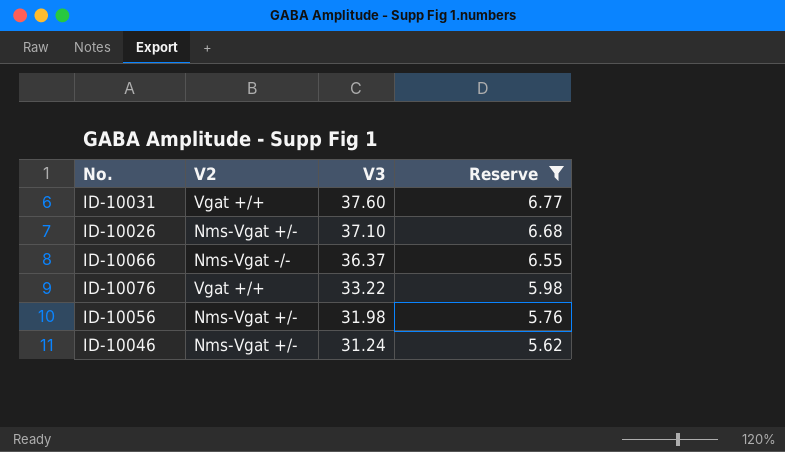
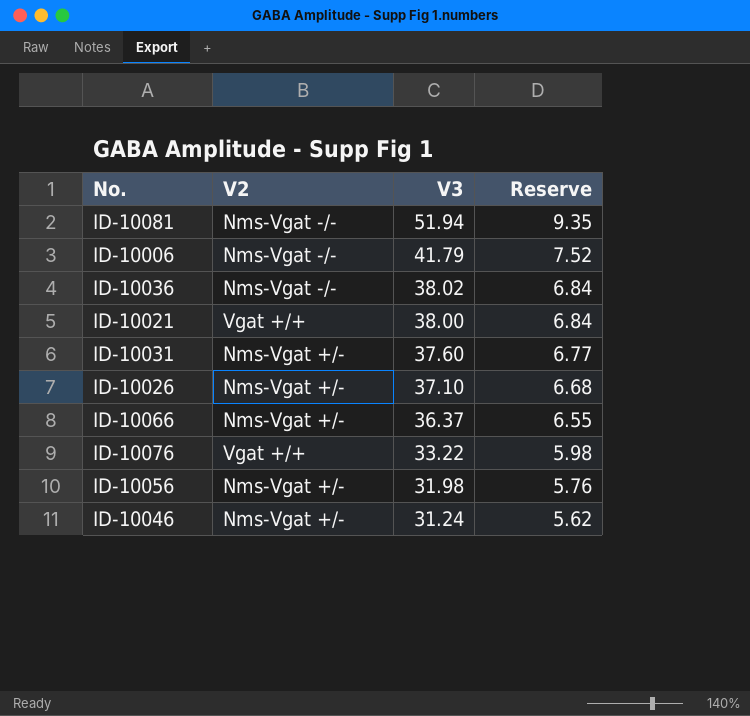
filter: Reserve <= 6.77 -> none
ID-10031 | V2: Vgat +/+ -> Nms-Vgat +/-
ID-10066 | V2: Nms-Vgat -/- -> Nms-Vgat +/-

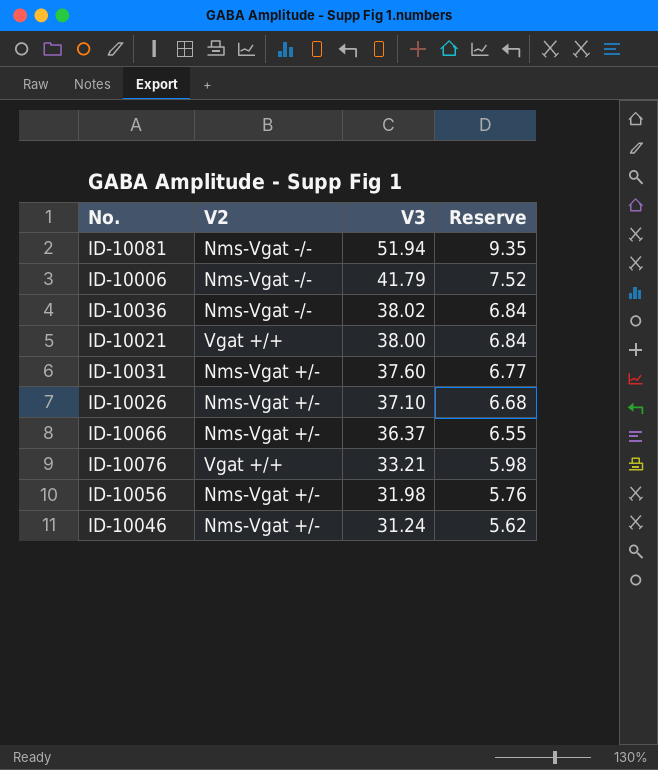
ID-10076 | V3: 33.22 -> 33.21

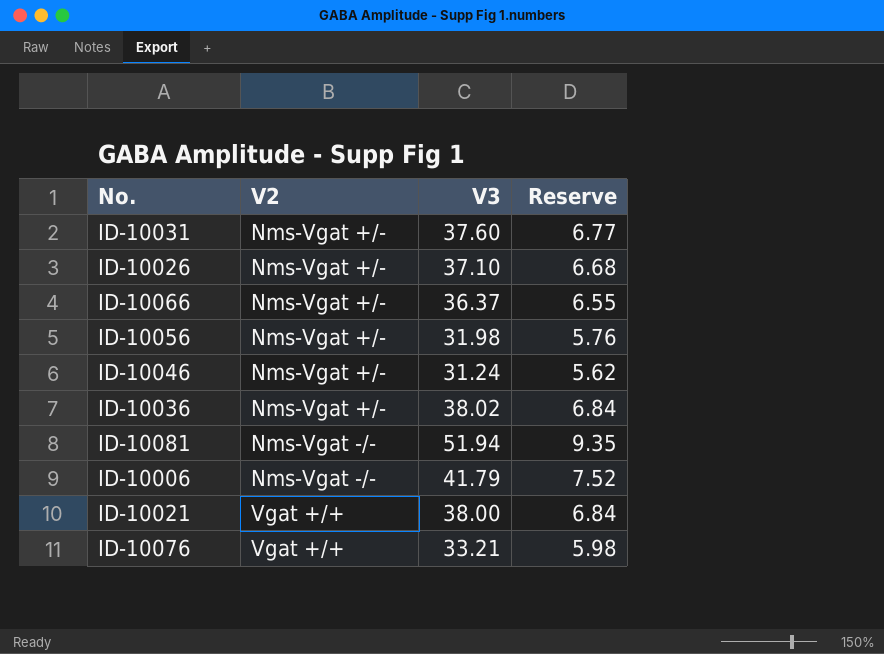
row order: V3 descending -> V2 ascending
ID-10036 | V2: Nms-Vgat -/- -> Nms-Vgat +/-

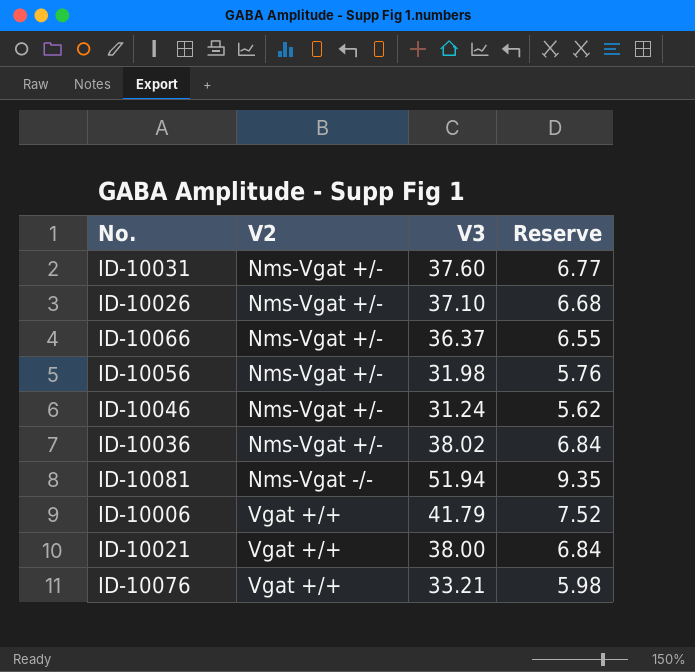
ID-10006 | V2: Nms-Vgat -/- -> Vgat +/+

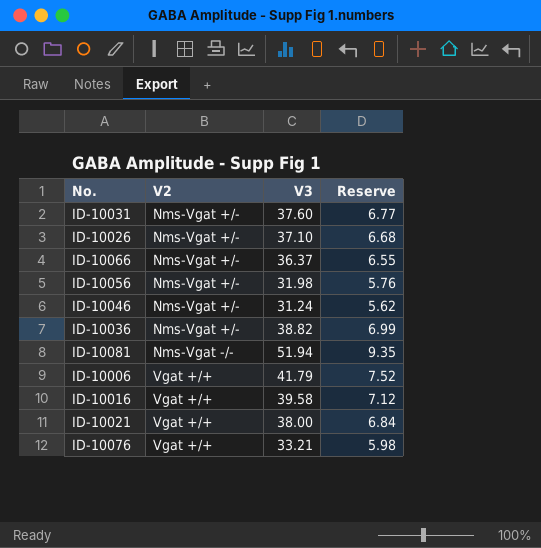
ID-10036 | V3: 38.02 -> 38.82
ID-10036 | Reserve: 6.84 -> 6.99
row ID-10016: none -> Vgat +/+ | 39.58 | 7.12

